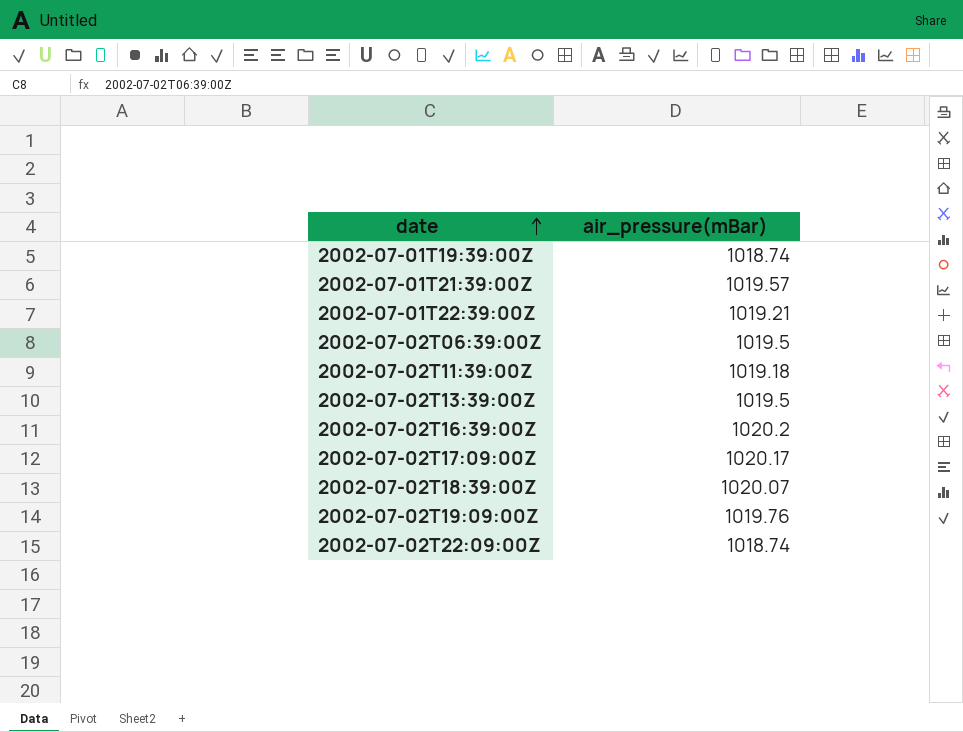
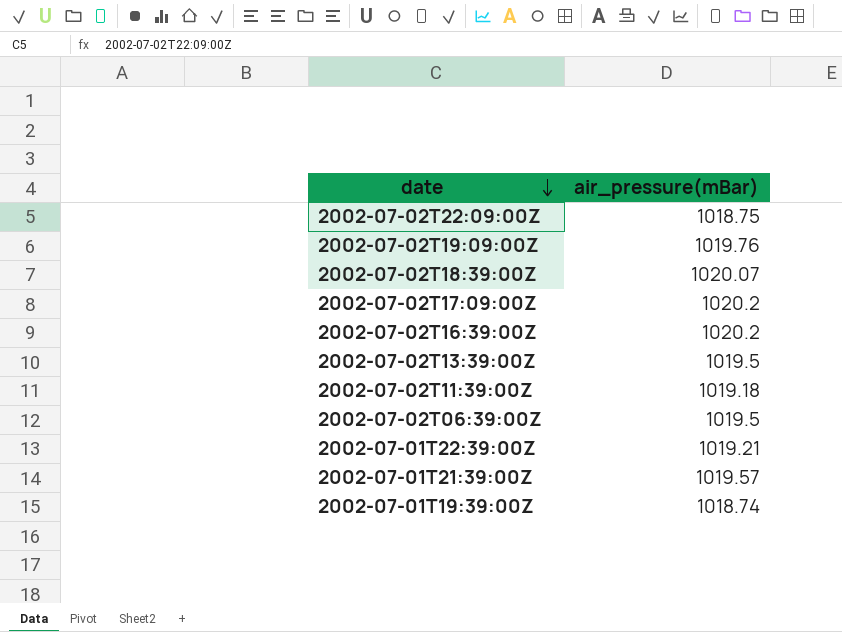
row order: date ascending -> date descending
2002-07-02T22:09:00Z | air_pressure(mBar): 1018.74 -> 1018.75
2002-07-02T17:09:00Z | air_pressure(mBar): 1020.17 -> 1020.2

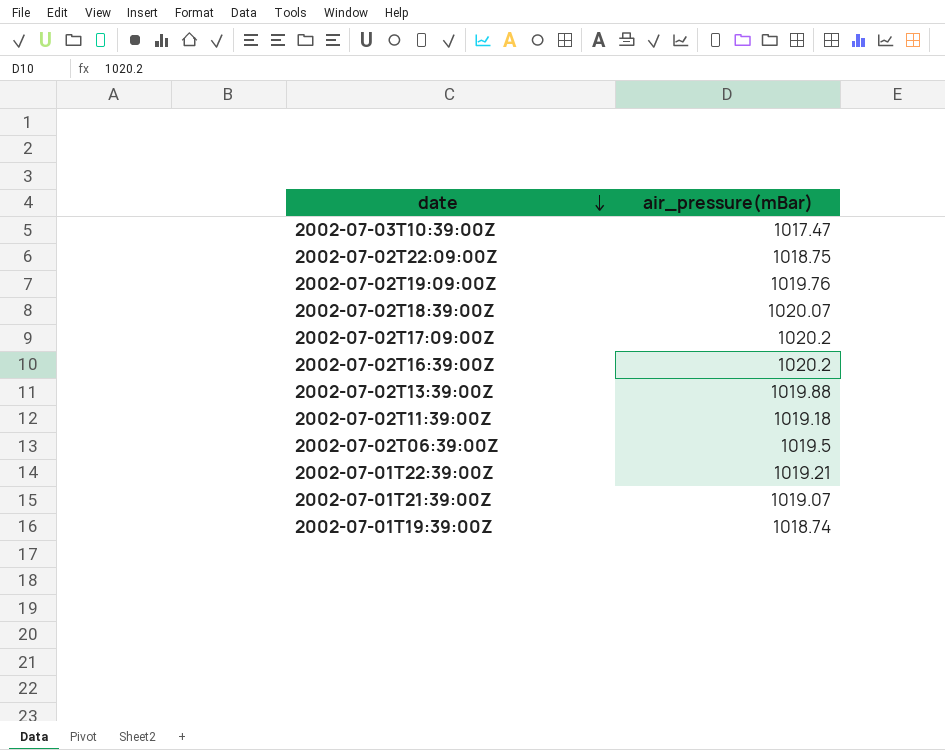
row 2002-07-03T10:39:00Z: none -> 1017.47
2002-07-02T13:39:00Z | air_pressure(mBar): 1019.5 -> 1019.88
2002-07-01T21:39:00Z | air_pressure(mBar): 1019.57 -> 1019.07

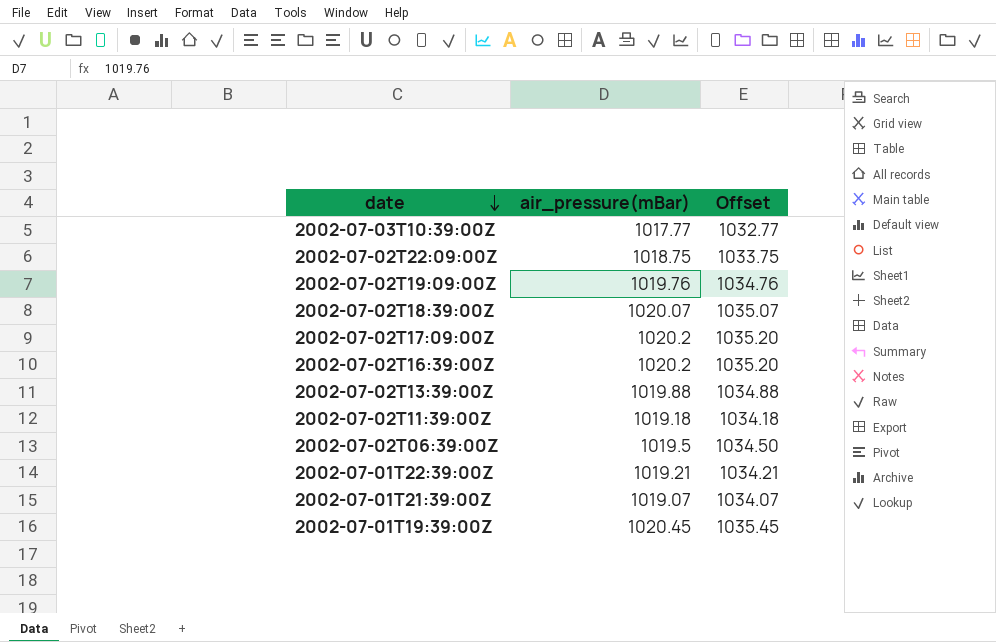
column Offset | formula: none -> [air_pressure(mBar)] + 15
2002-07-03T10:39:00Z | air_pressure(mBar): 1017.47 -> 1017.77
2002-07-01T19:39:00Z | air_pressure(mBar): 1018.74 -> 1020.45

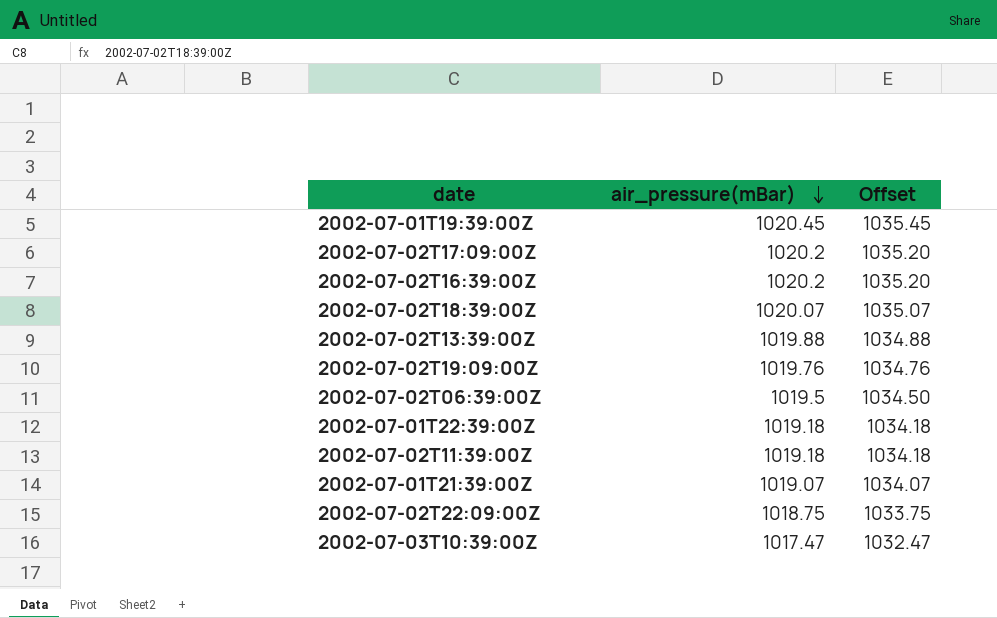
row order: date descending -> air_pressure(mBar) descending
2002-07-01T22:39:00Z | air_pressure(mBar): 1019.21 -> 1019.18
2002-07-01T22:39:00Z | Offset: 1034.21 -> 1034.18
2002-07-03T10:39:00Z | air_pressure(mBar): 1017.77 -> 1017.47
2002-07-03T10:39:00Z | Offset: 1032.77 -> 1032.47

